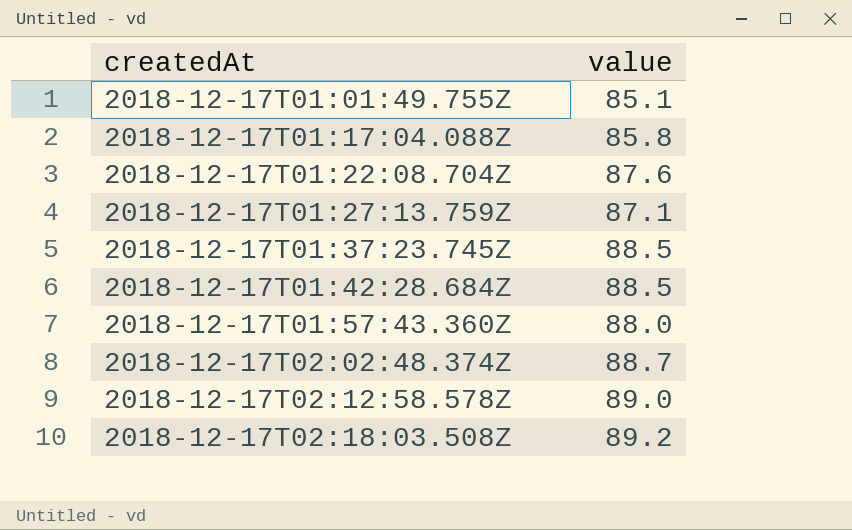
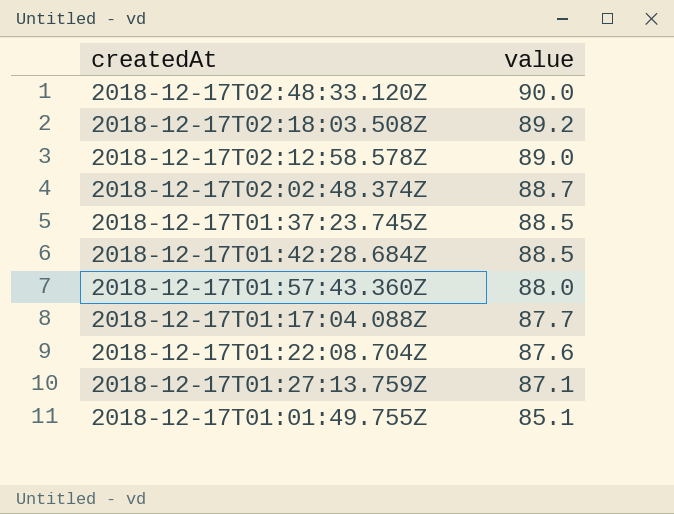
row order: createdAt ascending -> value descending
row 2018-12-17T02:48:33.120Z: none -> 90.0
2018-12-17T01:17:04.088Z | value: 85.8 -> 87.7

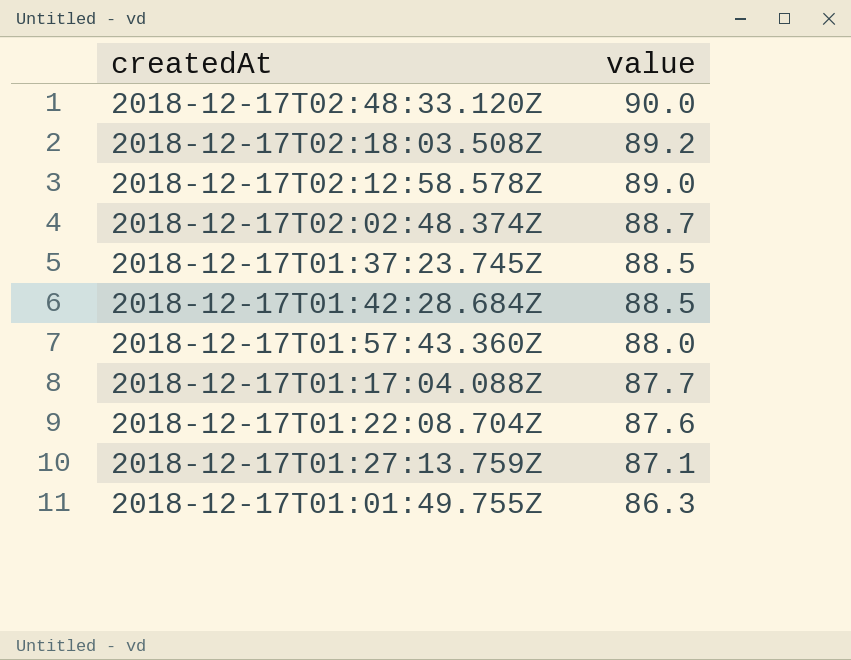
2018-12-17T01:01:49.755Z | value: 85.1 -> 86.3

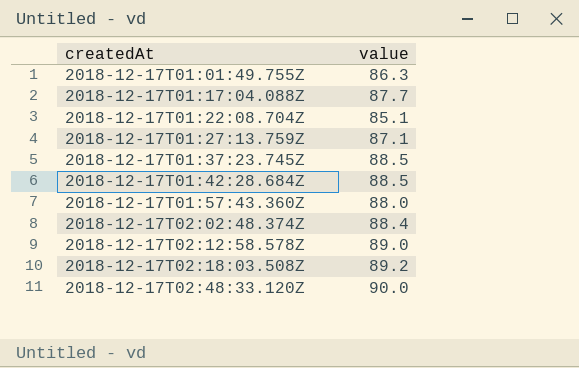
row order: value descending -> createdAt ascending
2018-12-17T01:22:08.704Z | value: 87.6 -> 85.1
2018-12-17T02:02:48.374Z | value: 88.7 -> 88.4

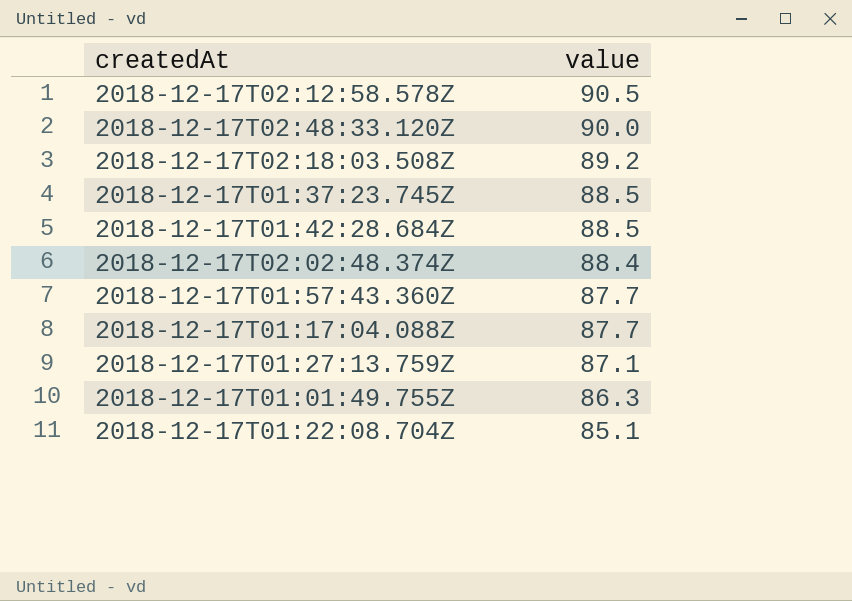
row order: createdAt ascending -> value descending
2018-12-17T02:12:58.578Z | value: 89.0 -> 90.5
2018-12-17T01:57:43.360Z | value: 88.0 -> 87.7

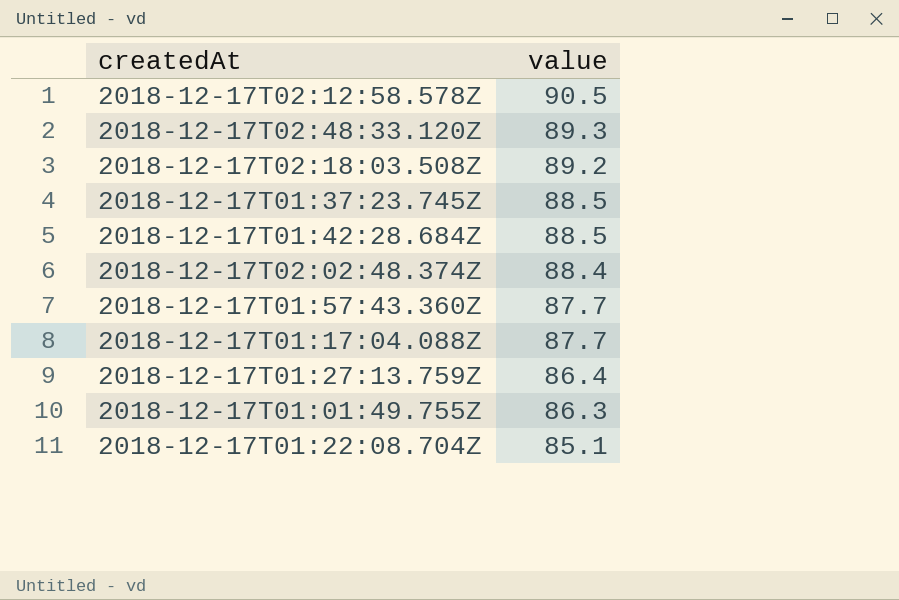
2018-12-17T02:48:33.120Z | value: 90.0 -> 89.3
2018-12-17T01:27:13.759Z | value: 87.1 -> 86.4

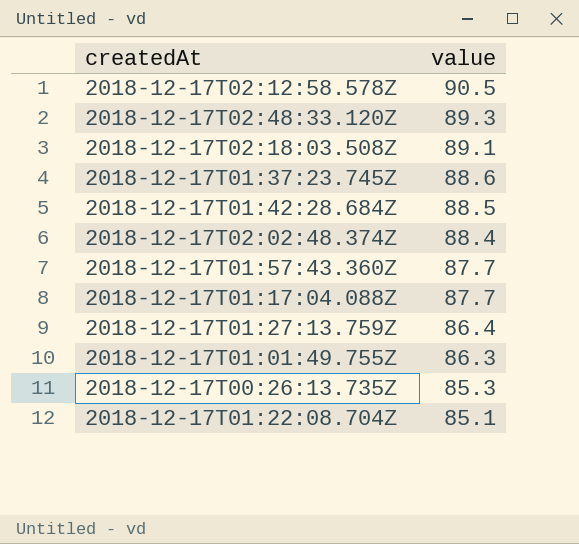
2018-12-17T02:18:03.508Z | value: 89.2 -> 89.1
2018-12-17T01:37:23.745Z | value: 88.5 -> 88.6
row 2018-12-17T00:26:13.735Z: none -> 85.3

